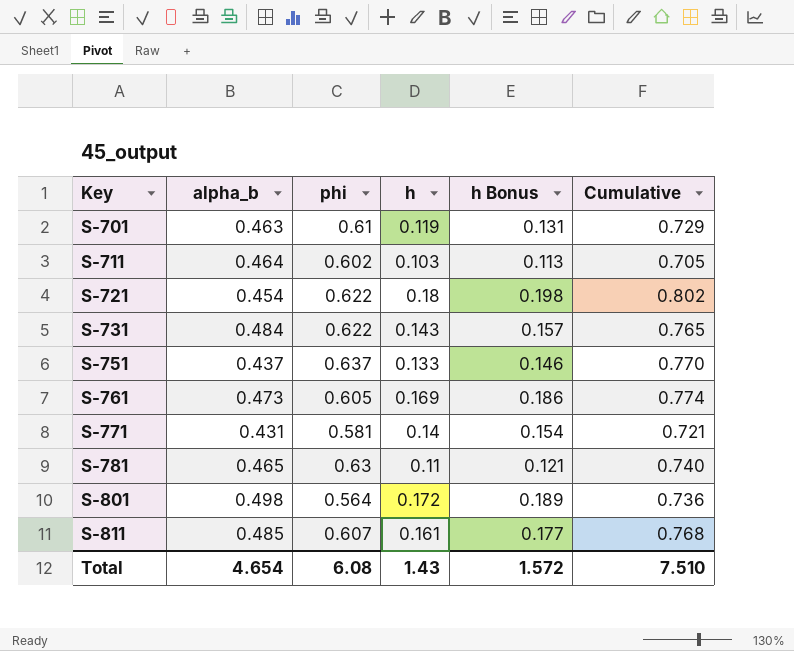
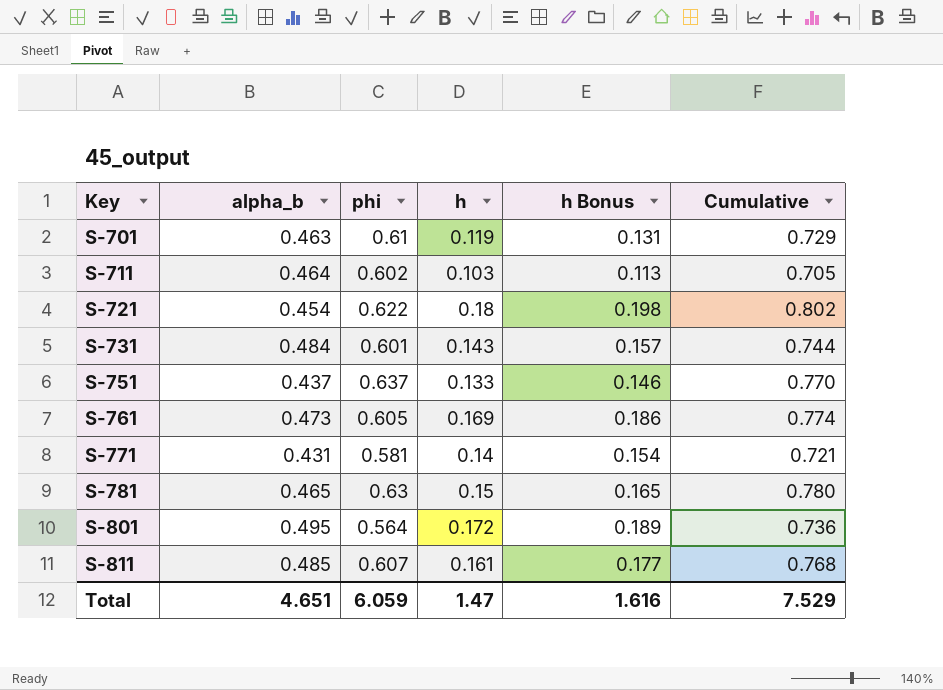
S-731 | phi: 0.622 -> 0.601
S-731 | Cumulative: 0.765 -> 0.744
S-781 | h: 0.11 -> 0.15
S-781 | h Bonus: 0.121 -> 0.165
S-781 | Cumulative: 0.740 -> 0.780
S-801 | alpha_b: 0.498 -> 0.495
Total | alpha_b: 4.654 -> 4.651
Total | phi: 6.08 -> 6.059
Total | h: 1.43 -> 1.47
Total | h Bonus: 1.572 -> 1.616
Total | Cumulative: 7.510 -> 7.529

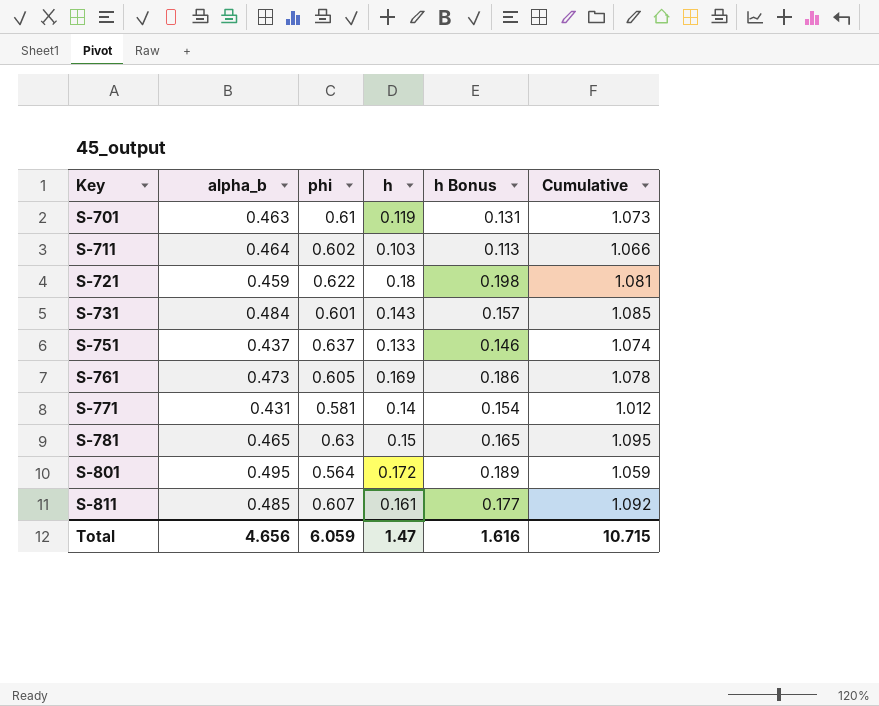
column Cumulative | formula: [phi] + [h] -> [alpha_b] + [phi]
S-721 | alpha_b: 0.454 -> 0.459
Total | alpha_b: 4.651 -> 4.656
Total | Cumulative: 7.529 -> 10.715

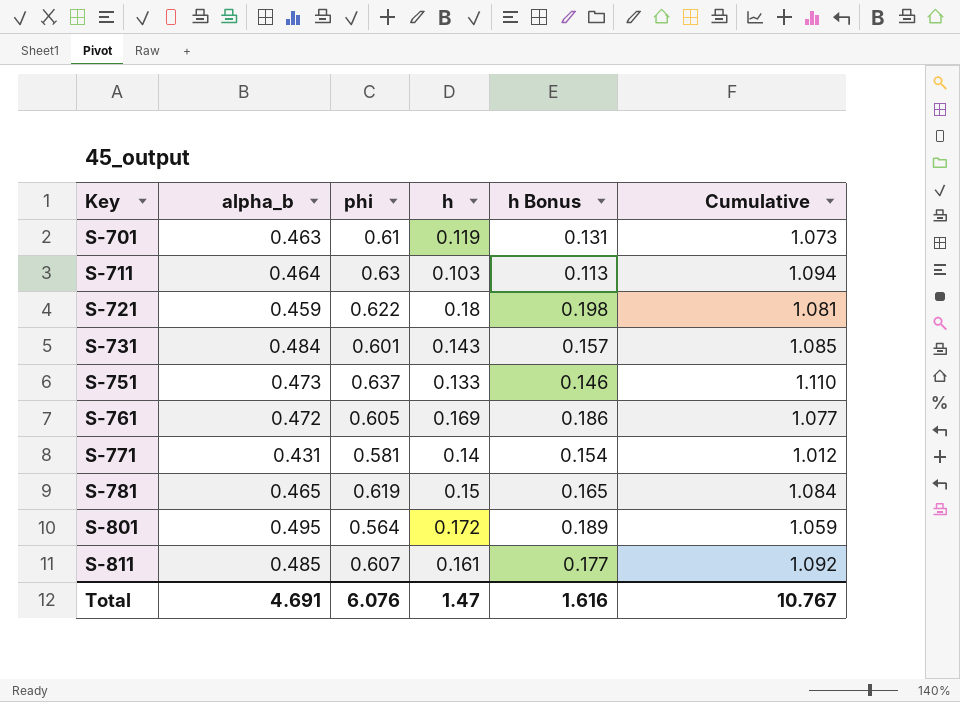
S-711 | phi: 0.602 -> 0.63
S-711 | Cumulative: 1.066 -> 1.094
S-751 | alpha_b: 0.437 -> 0.473
S-751 | Cumulative: 1.074 -> 1.110
S-761 | alpha_b: 0.473 -> 0.472
S-761 | Cumulative: 1.078 -> 1.077
S-781 | phi: 0.63 -> 0.619
S-781 | Cumulative: 1.095 -> 1.084
Total | alpha_b: 4.656 -> 4.691
Total | phi: 6.059 -> 6.076
Total | Cumulative: 10.715 -> 10.767

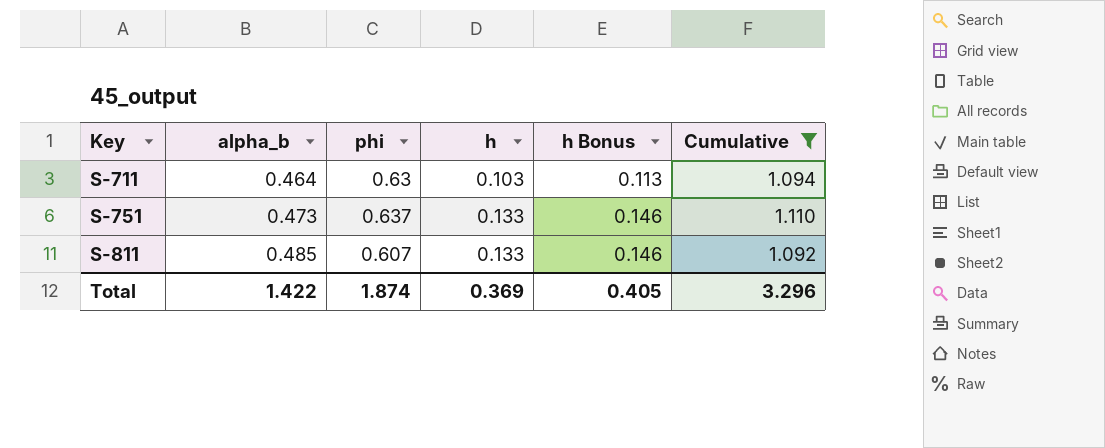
filter: none -> Cumulative >= 1.092
S-811 | h: 0.161 -> 0.133
S-811 | h Bonus: 0.177 -> 0.146
Total | alpha_b: 4.691 -> 1.422
Total | phi: 6.076 -> 1.874
Total | h: 1.47 -> 0.369
Total | h Bonus: 1.616 -> 0.405
Total | Cumulative: 10.767 -> 3.296

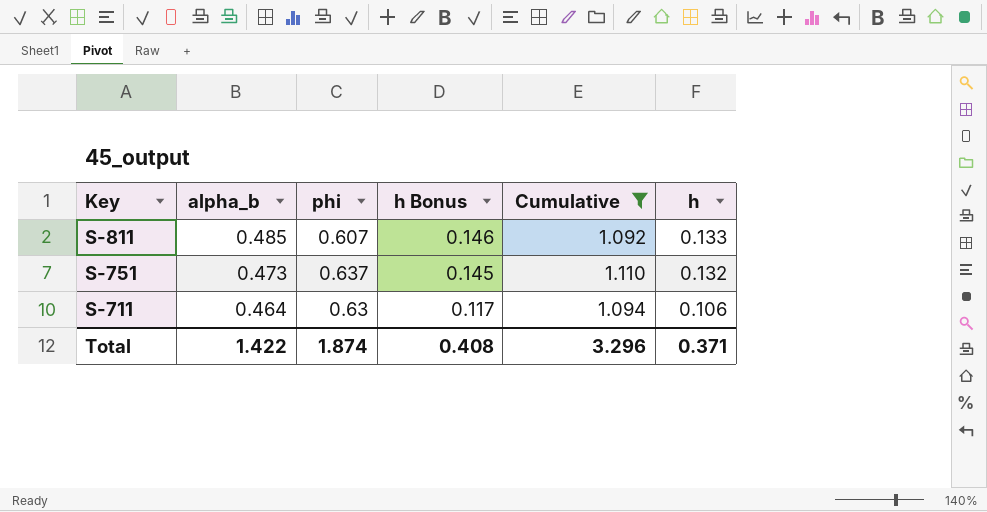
row order: Key ascending -> Key descending
column h | position: 4 -> 6
S-751 | h Bonus: 0.146 -> 0.145
S-751 | h: 0.133 -> 0.132
S-711 | h Bonus: 0.113 -> 0.117
S-711 | h: 0.103 -> 0.106
Total | h Bonus: 0.405 -> 0.408
Total | h: 0.369 -> 0.371

